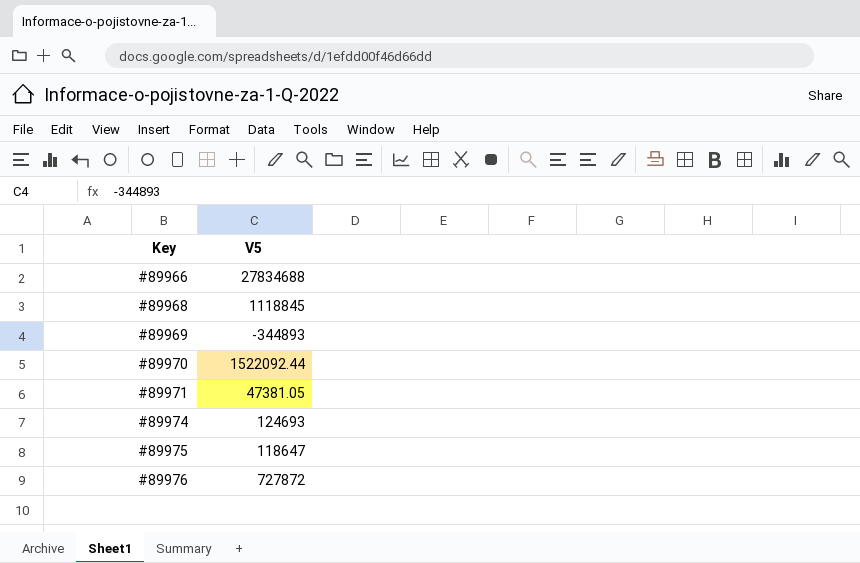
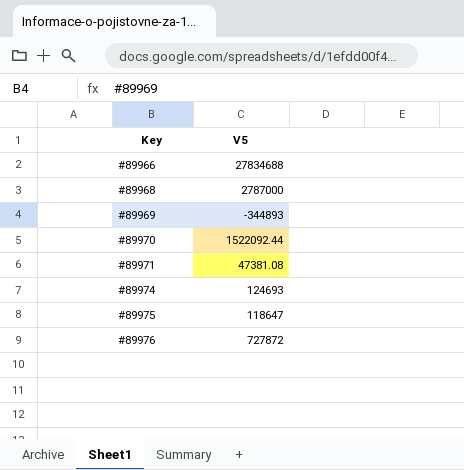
#89968 | V5: 1118845 -> 2787000
#89971 | V5: 47381.05 -> 47381.08

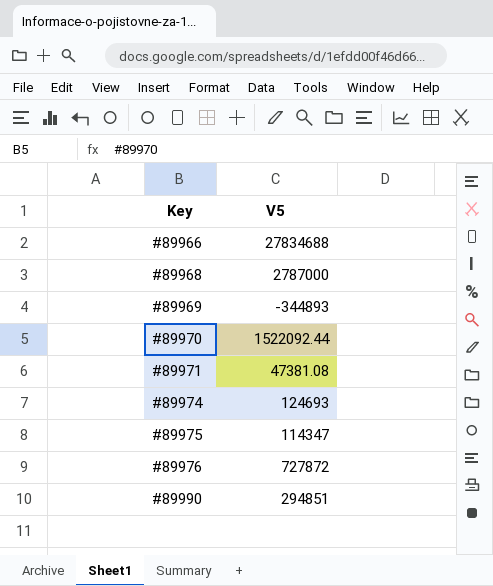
#89975 | V5: 118647 -> 114347
row #89990: none -> 294851

